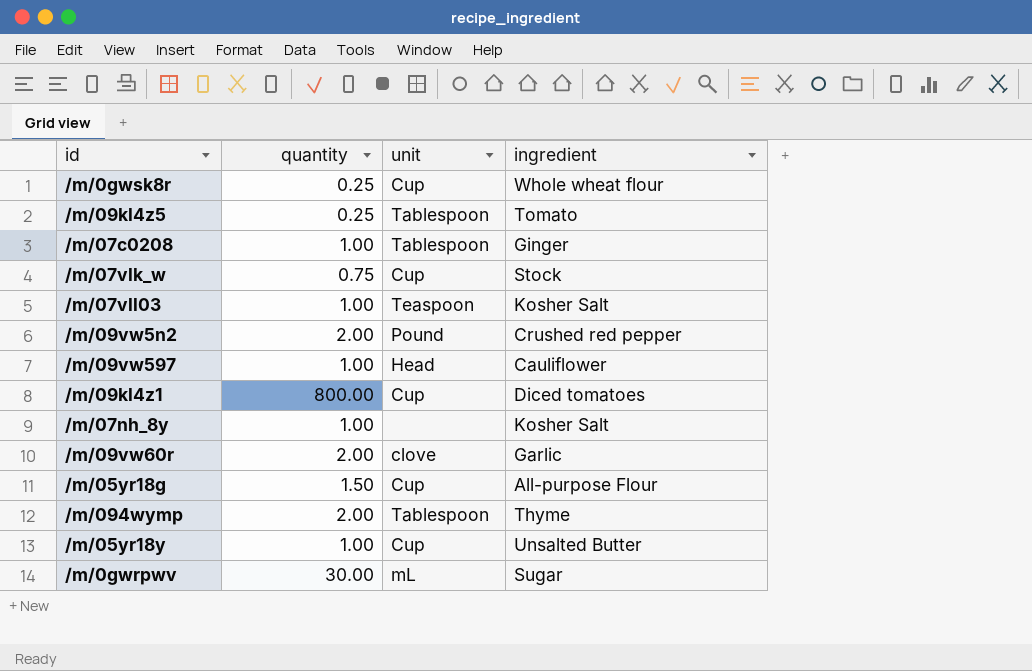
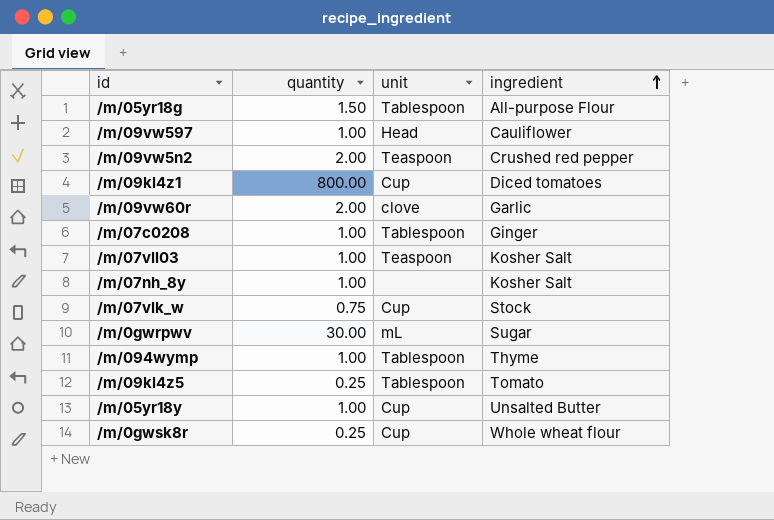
row order: none -> ingredient ascending
/m/05yr18g | unit: Cup -> Tablespoon
/m/09vw5n2 | unit: Pound -> Teaspoon
/m/094wymp | quantity: 2.00 -> 1.00

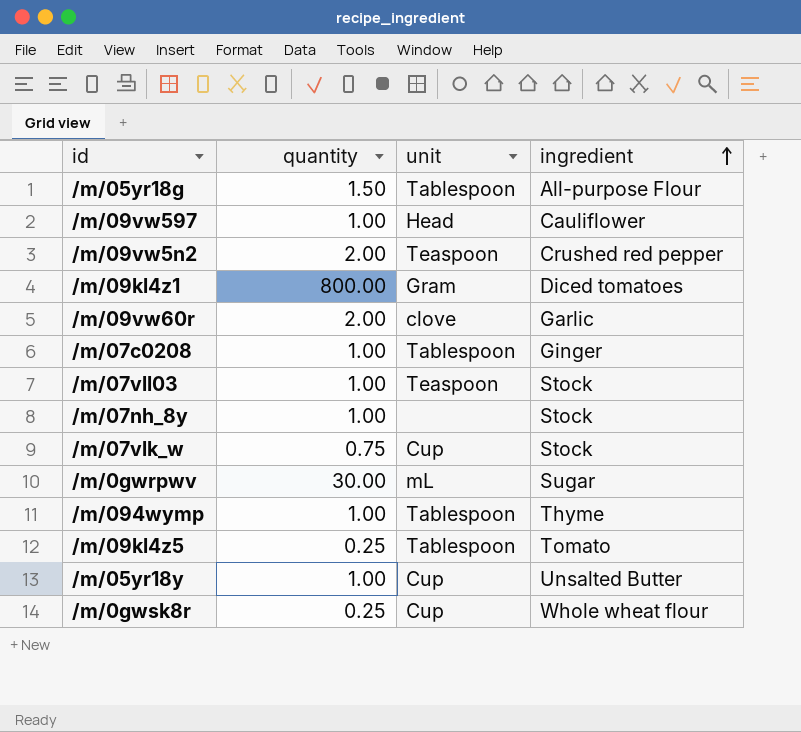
/m/09kl4z1 | unit: Cup -> Gram
/m/07vll03 | ingredient: Kosher Salt -> Stock
/m/07nh_8y | ingredient: Kosher Salt -> Stock

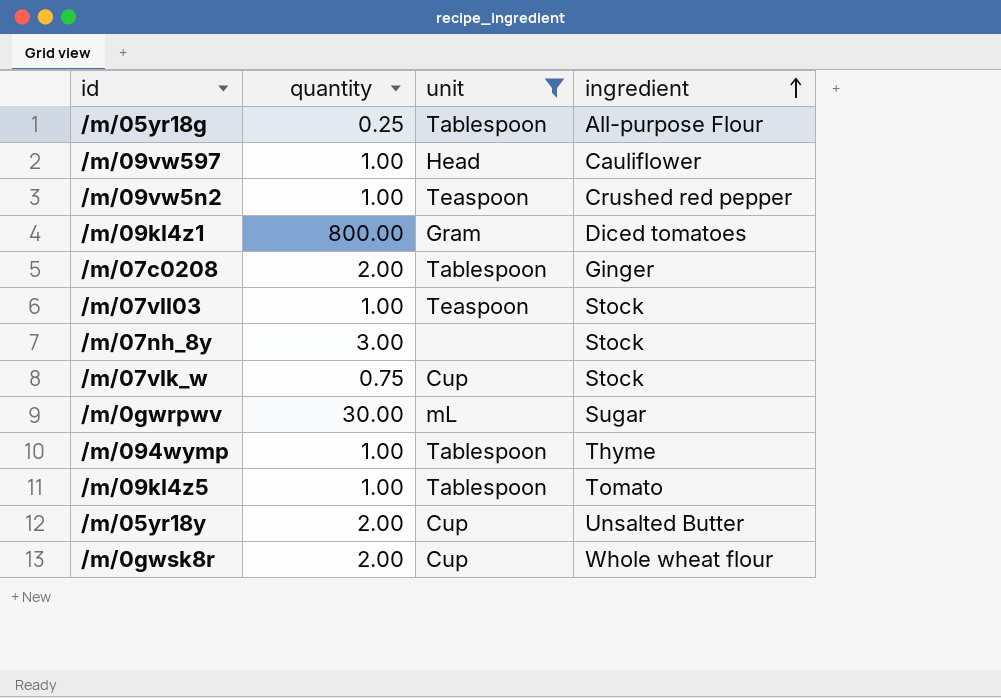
filter: none -> unit != clove
/m/05yr18g | quantity: 1.50 -> 0.25
/m/09vw5n2 | quantity: 2.00 -> 1.00
/m/07c0208 | quantity: 1.00 -> 2.00
/m/07nh_8y | quantity: 1.00 -> 3.00
/m/09kl4z5 | quantity: 0.25 -> 1.00
/m/05yr18y | quantity: 1.00 -> 2.00
/m/0gwsk8r | quantity: 0.25 -> 2.00

